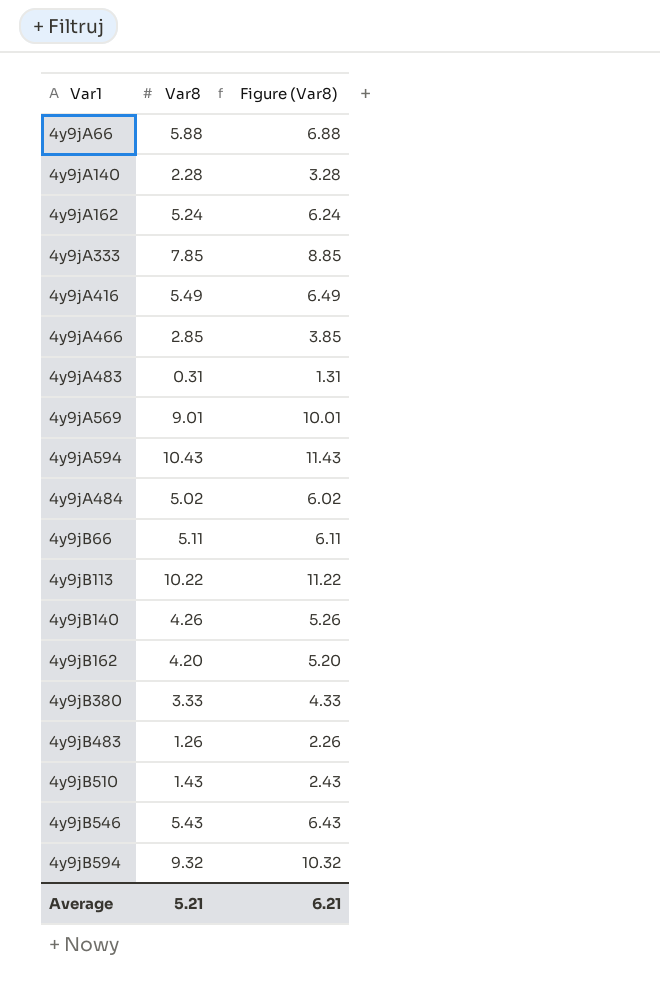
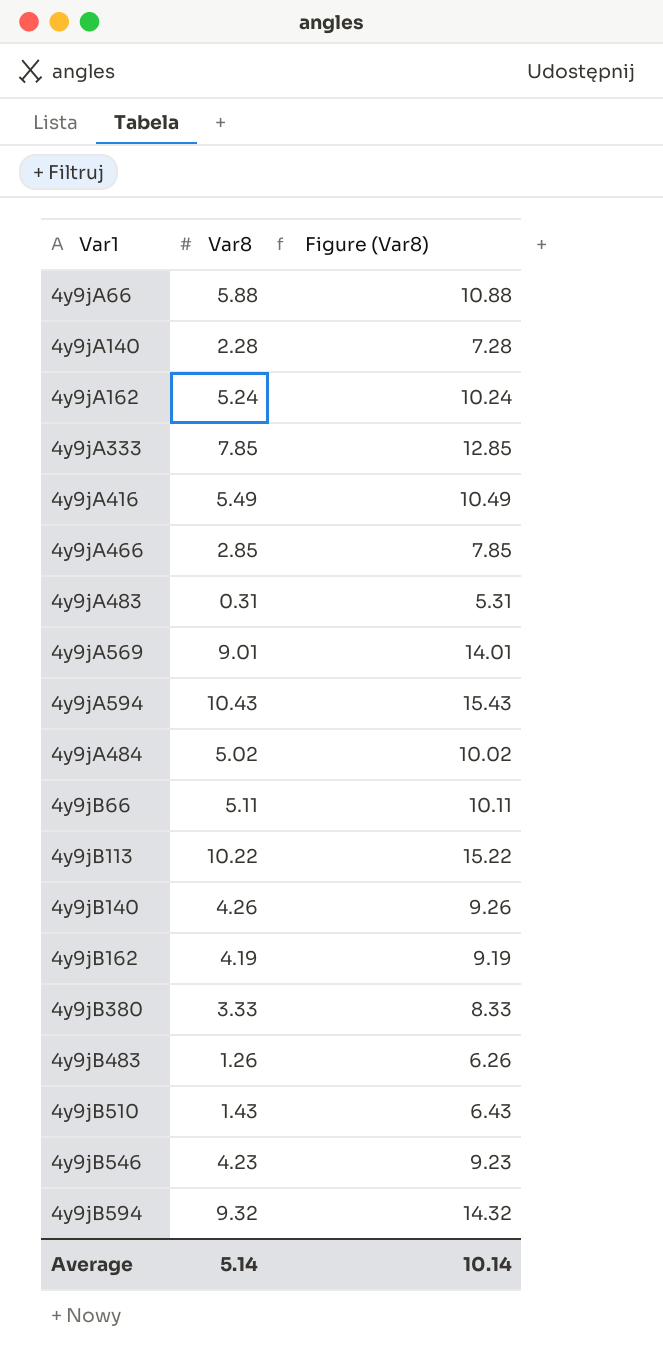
column Figure (Var8) | formula: [Var8] + 1 -> [Var8] + 5
4y9jB162 | Var8: 4.20 -> 4.19
4y9jB546 | Var8: 5.43 -> 4.23
Average | Var8: 5.21 -> 5.14
Average | Figure (Var8): 6.21 -> 10.14

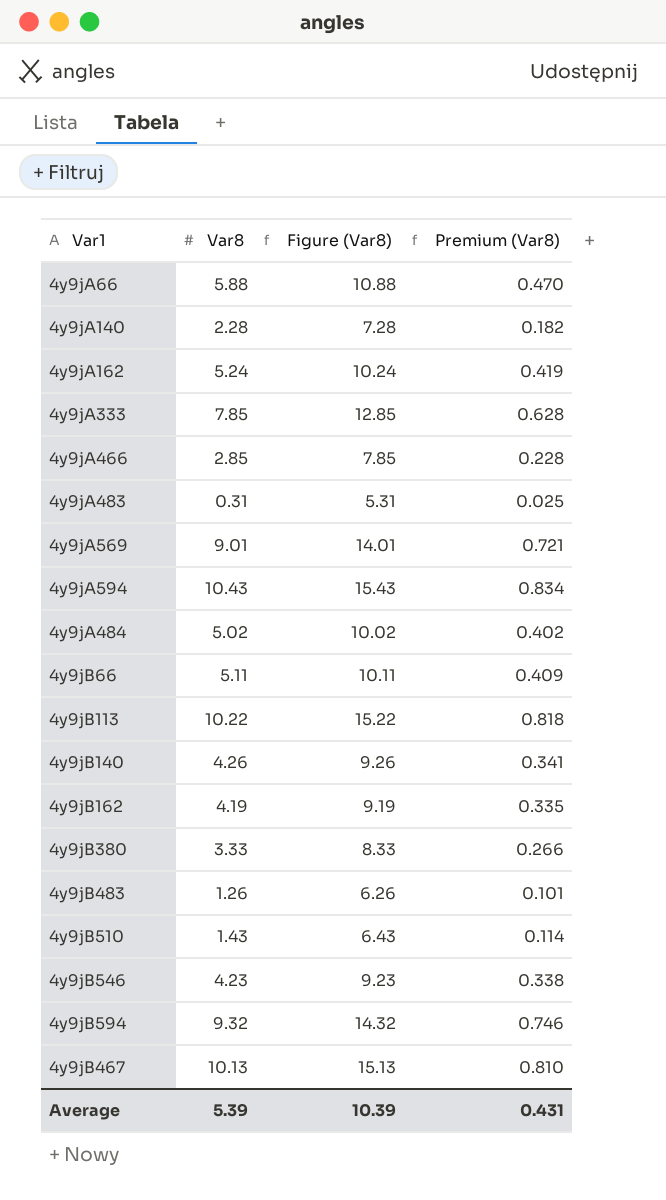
column Premium (Var8) | formula: none -> [Var8] * 0.08
row 4y9jA416: 5.49 | 10.49 -> none
row 4y9jB467: none -> 10.13 | 15.13 | 0.810
Average | Var8: 5.14 -> 5.39
Average | Figure (Var8): 10.14 -> 10.39

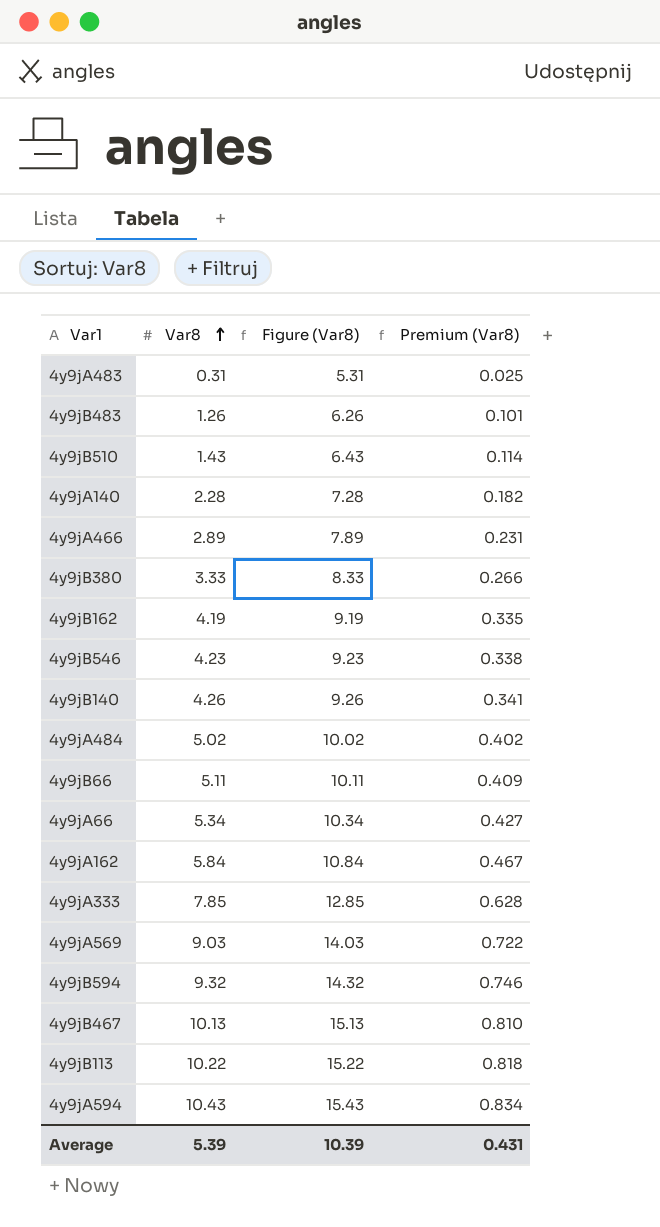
row order: none -> Var8 ascending
4y9jA466 | Var8: 2.85 -> 2.89
4y9jA466 | Figure (Var8): 7.85 -> 7.89
4y9jA466 | Premium (Var8): 0.228 -> 0.231
4y9jA66 | Var8: 5.88 -> 5.34
4y9jA66 | Figure (Var8): 10.88 -> 10.34
4y9jA66 | Premium (Var8): 0.470 -> 0.427
4y9jA162 | Var8: 5.24 -> 5.84
4y9jA162 | Figure (Var8): 10.24 -> 10.84
4y9jA162 | Premium (Var8): 0.419 -> 0.467
4y9jA569 | Var8: 9.01 -> 9.03
4y9jA569 | Figure (Var8): 14.01 -> 14.03
4y9jA569 | Premium (Var8): 0.721 -> 0.722

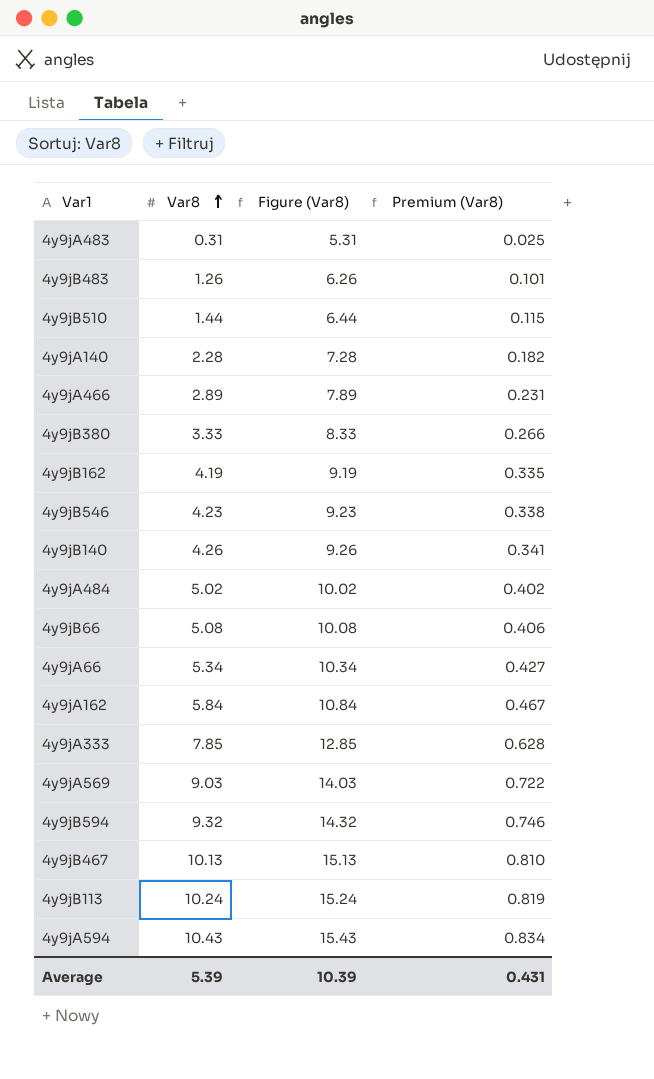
4y9jB510 | Var8: 1.43 -> 1.44
4y9jB510 | Figure (Var8): 6.43 -> 6.44
4y9jB510 | Premium (Var8): 0.114 -> 0.115
4y9jB66 | Var8: 5.11 -> 5.08
4y9jB66 | Figure (Var8): 10.11 -> 10.08
4y9jB66 | Premium (Var8): 0.409 -> 0.406
4y9jB113 | Var8: 10.22 -> 10.24
4y9jB113 | Figure (Var8): 15.22 -> 15.24
4y9jB113 | Premium (Var8): 0.818 -> 0.819

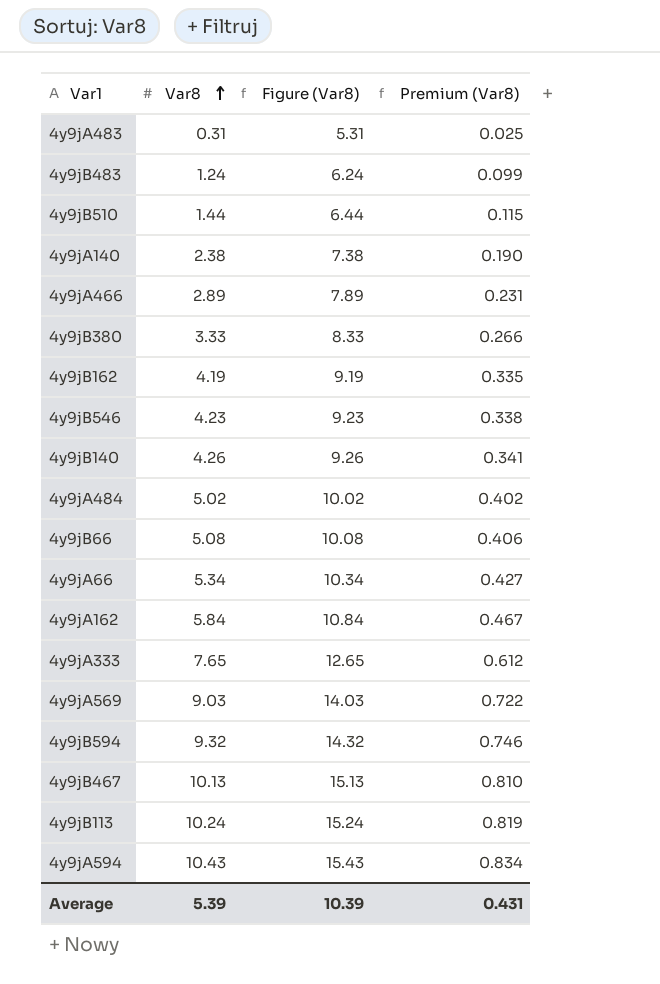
4y9jB483 | Var8: 1.26 -> 1.24
4y9jB483 | Figure (Var8): 6.26 -> 6.24
4y9jB483 | Premium (Var8): 0.101 -> 0.099
4y9jA140 | Var8: 2.28 -> 2.38
4y9jA140 | Figure (Var8): 7.28 -> 7.38
4y9jA140 | Premium (Var8): 0.182 -> 0.190
4y9jA333 | Var8: 7.85 -> 7.65
4y9jA333 | Figure (Var8): 12.85 -> 12.65
4y9jA333 | Premium (Var8): 0.628 -> 0.612

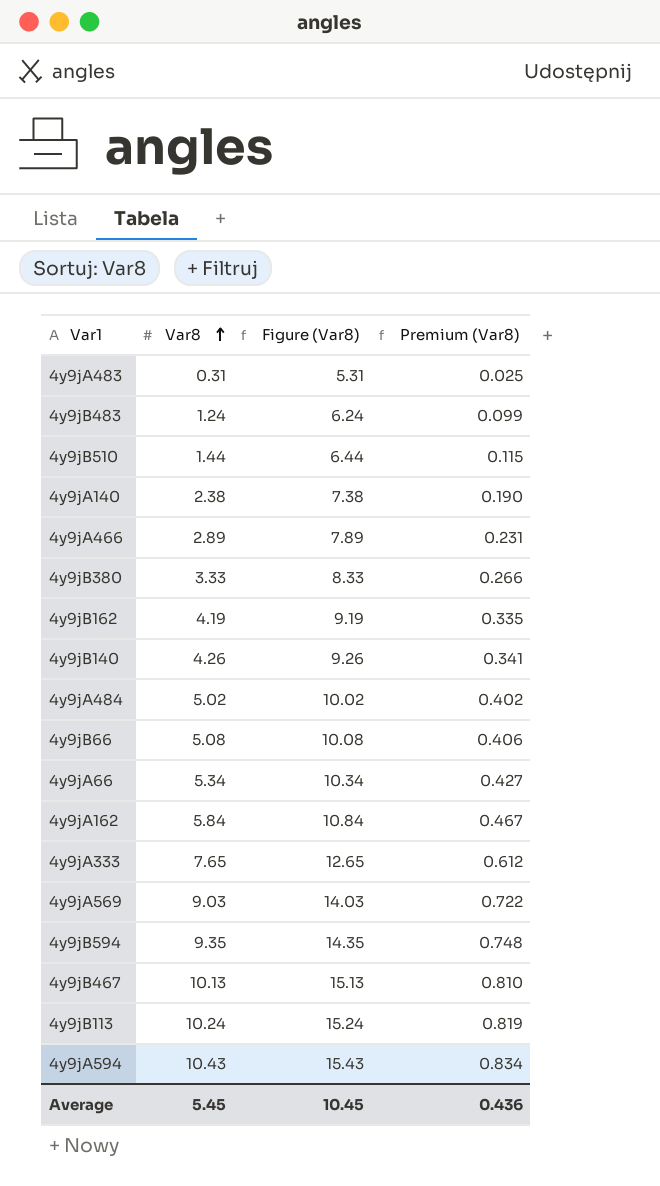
row 4y9jB546: 4.23 | 9.23 | 0.338 -> none
4y9jB594 | Var8: 9.32 -> 9.35
4y9jB594 | Figure (Var8): 14.32 -> 14.35
4y9jB594 | Premium (Var8): 0.746 -> 0.748
Average | Var8: 5.39 -> 5.45
Average | Figure (Var8): 10.39 -> 10.45
Average | Premium (Var8): 0.431 -> 0.436

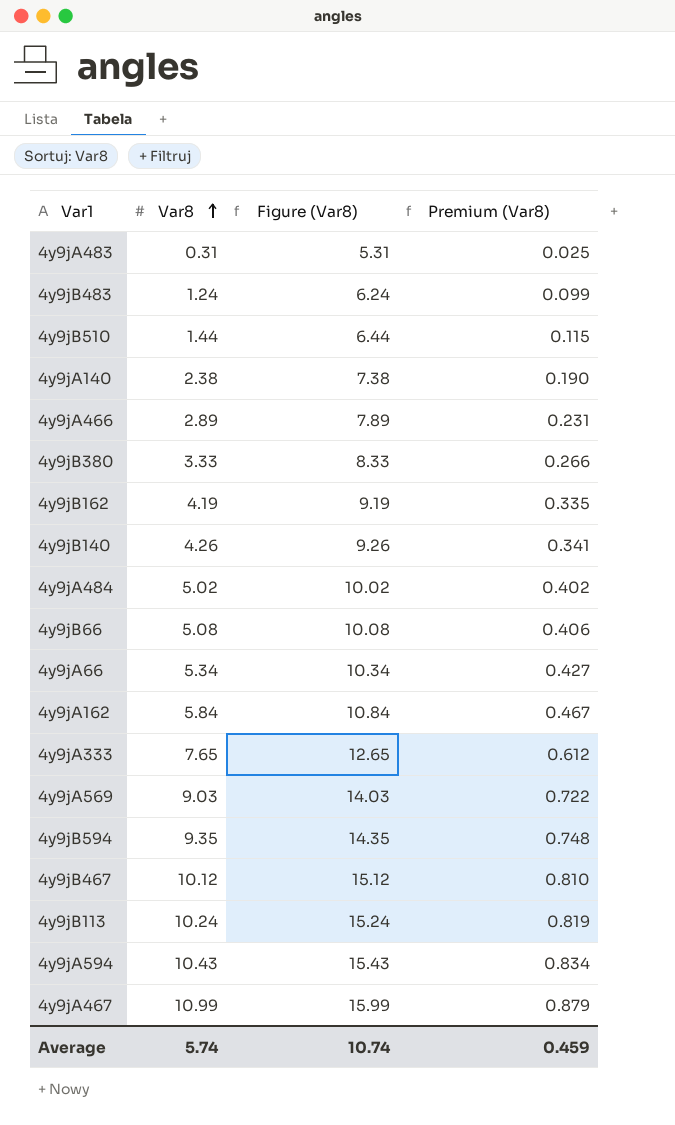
4y9jB467 | Var8: 10.13 -> 10.12
4y9jB467 | Figure (Var8): 15.13 -> 15.12
row 4y9jA467: none -> 10.99 | 15.99 | 0.879
Average | Var8: 5.45 -> 5.74
Average | Figure (Var8): 10.45 -> 10.74
Average | Premium (Var8): 0.436 -> 0.459

